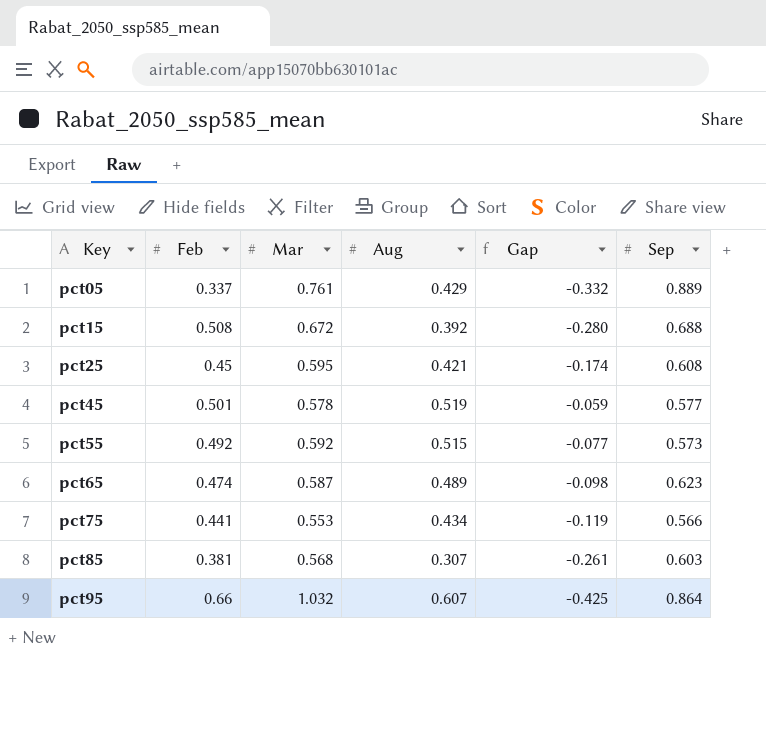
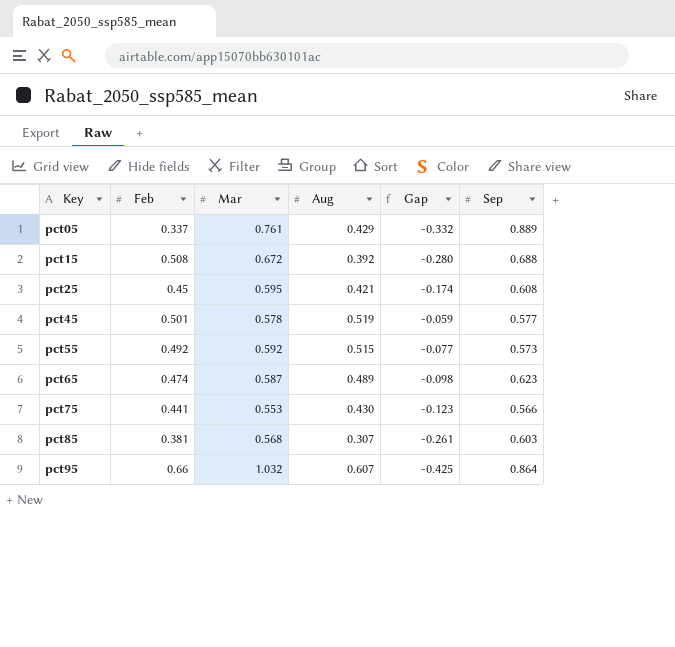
pct75 | Aug: 0.434 -> 0.430
pct75 | Gap: -0.119 -> -0.123

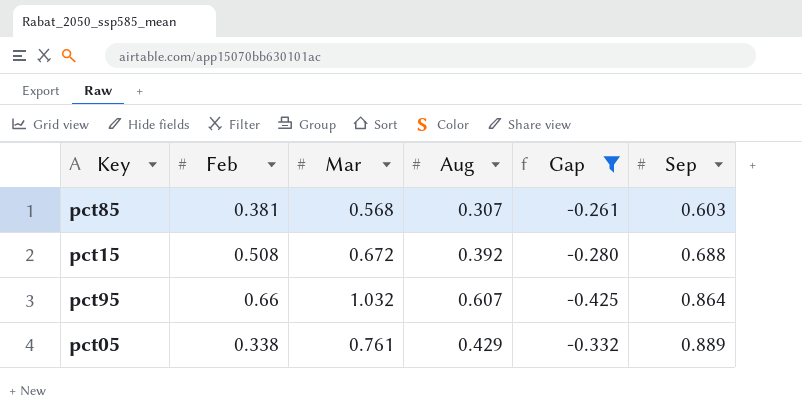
filter: none -> Gap <= -0.261
row order: Key ascending -> Sep ascending
pct05 | Feb: 0.337 -> 0.338

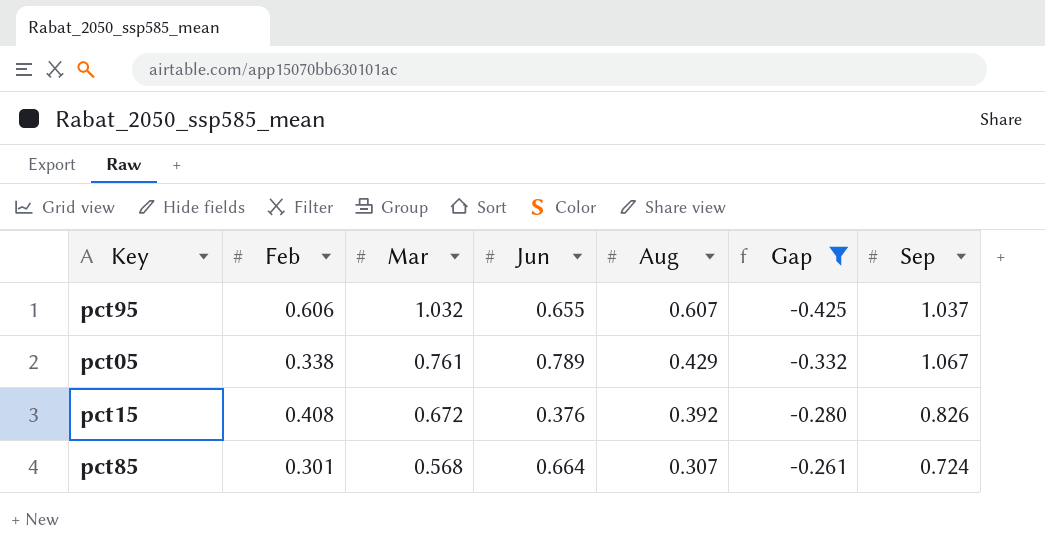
row order: Sep ascending -> Mar descending
column Jun | position: none -> 4
pct95 | Feb: 0.66 -> 0.606
pct95 | Sep: 0.864 -> 1.037
pct05 | Sep: 0.889 -> 1.067
pct15 | Feb: 0.508 -> 0.408
pct15 | Sep: 0.688 -> 0.826
pct85 | Feb: 0.381 -> 0.301
pct85 | Sep: 0.603 -> 0.724

